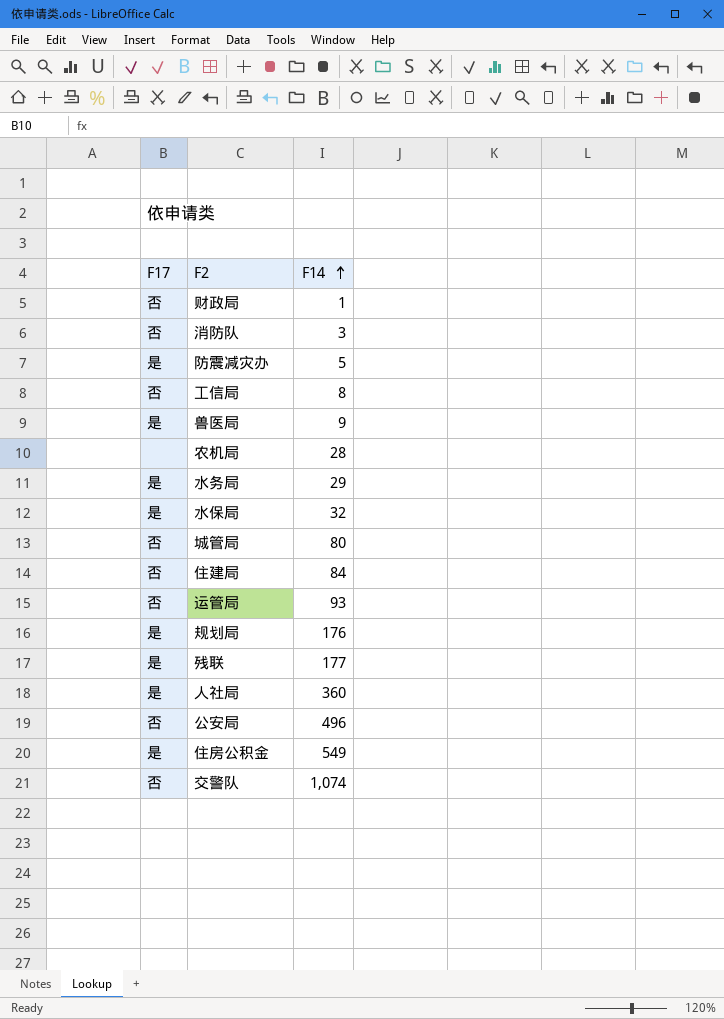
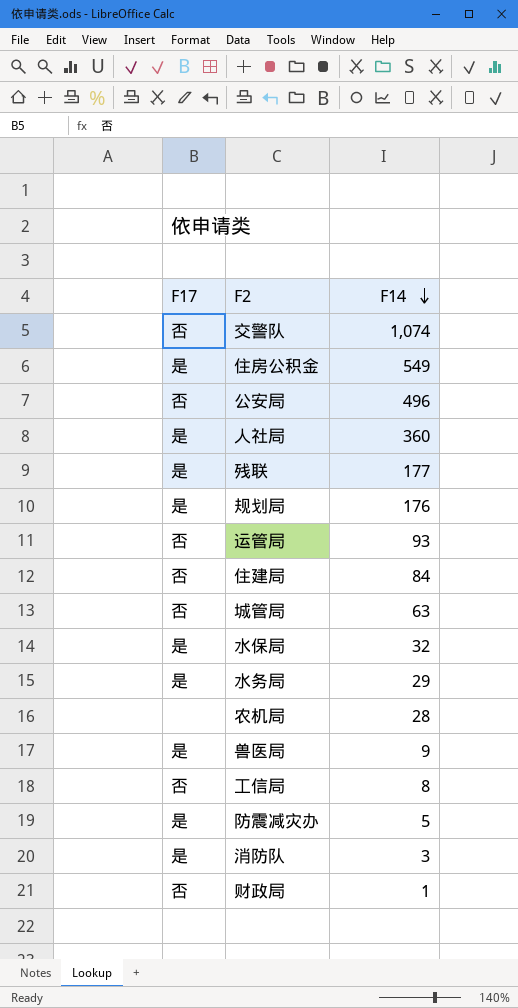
row order: F14 ascending -> F14 descending
城管局 | F14: 80 -> 63
消防队 | F17: 否 -> 是

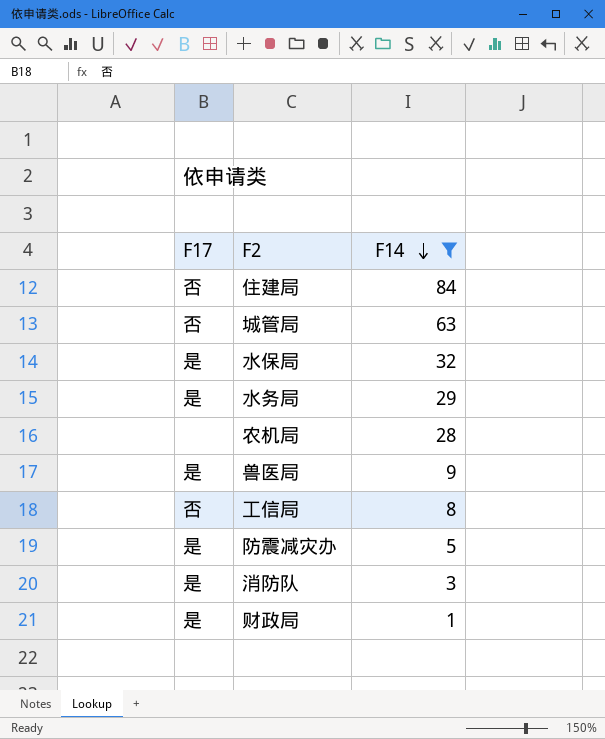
filter: none -> F14 <= 84
财政局 | F17: 否 -> 是

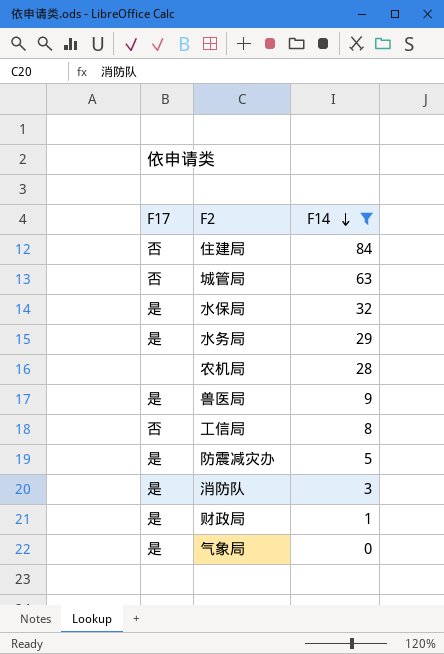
row 气象局: none -> 是 | 0

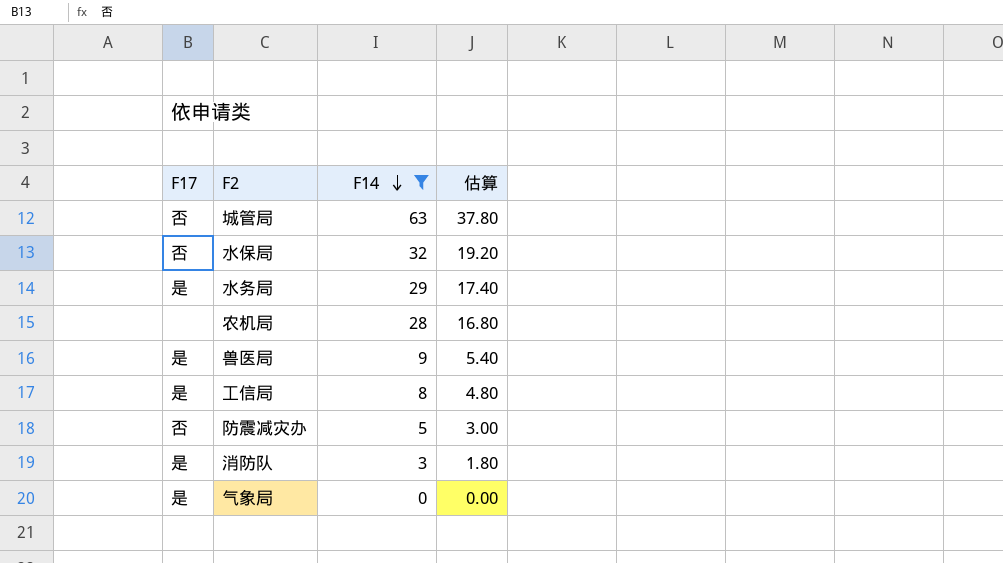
column 估算 | formula: none -> [F14] * 0.6
row 住建局: 否 | 84 -> none
row 财政局: 是 | 1 -> none
水保局 | F17: 是 -> 否
工信局 | F17: 否 -> 是
防震减灾办 | F17: 是 -> 否

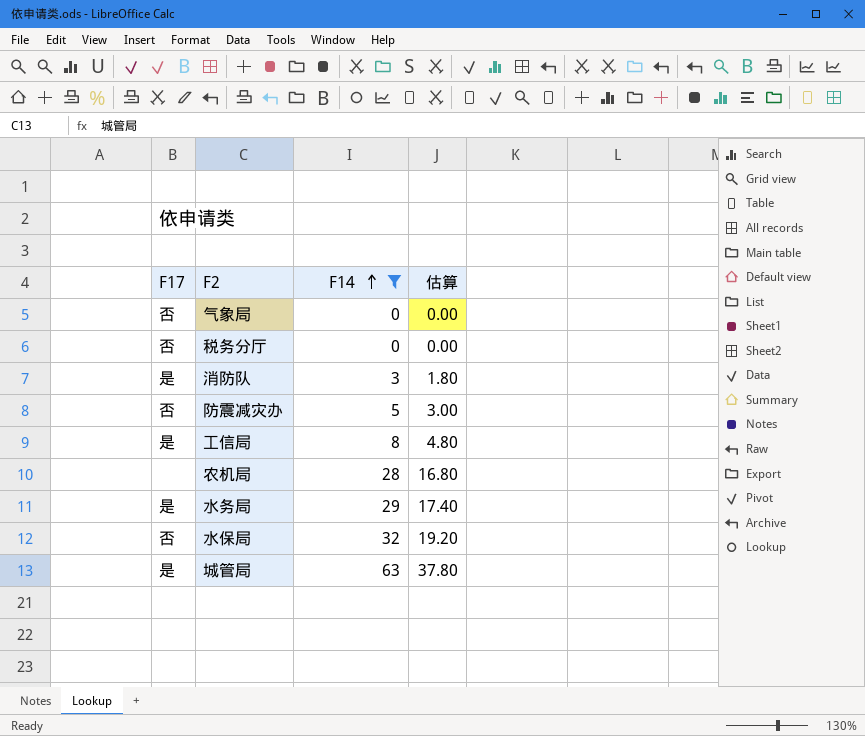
row order: F14 descending -> F14 ascending
row 兽医局: 是 | 9 | 5.40 -> none
气象局 | F17: 是 -> 否
row 税务分厅: none -> 否 | 0 | 0.00
城管局 | F17: 否 -> 是

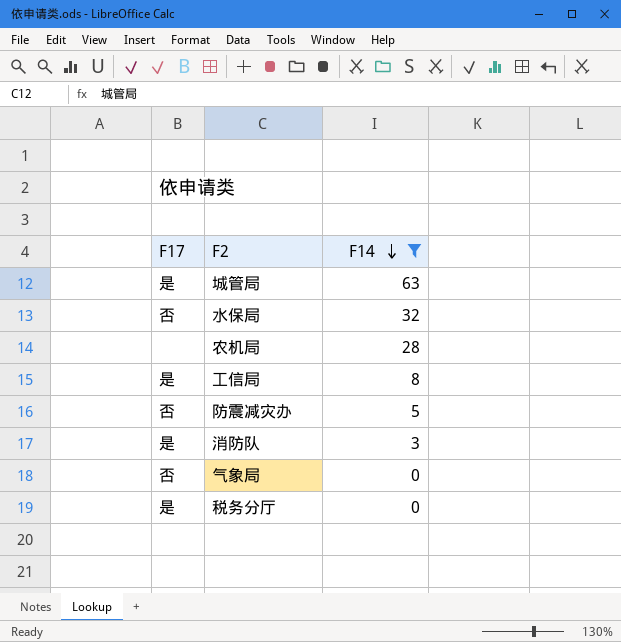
row order: F14 ascending -> F14 descending
column 估算 | formula: [F14] * 0.6 -> none
row 水务局: 是 | 29 | 17.40 -> none
税务分厅 | F17: 否 -> 是

